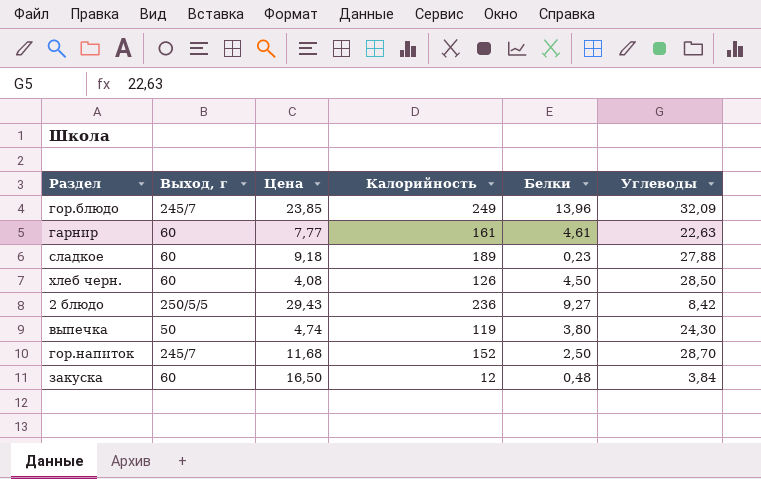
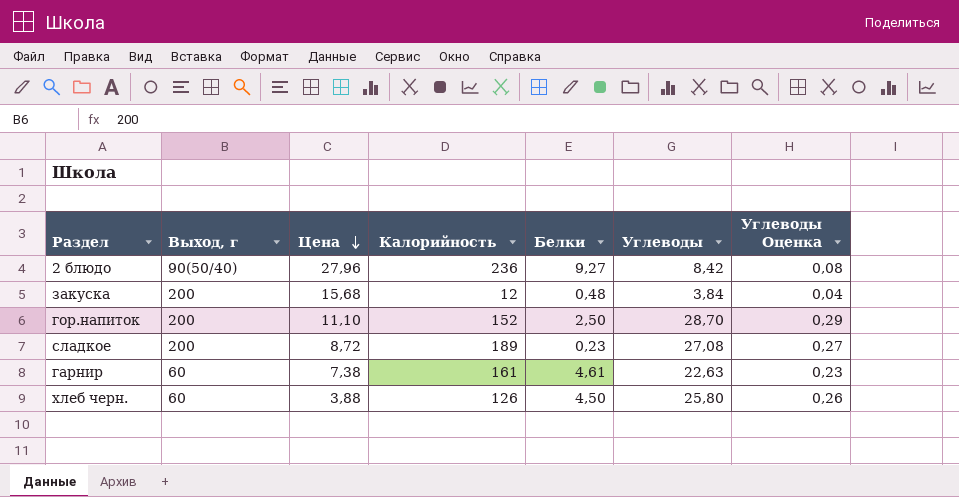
row order: none -> Цена descending
column Углеводы Оценка | formula: none -> [Углеводы] * 0,01
row гор.блюдо: 245/7 | 23,85 | 249 | 13,96 | 32,09 -> none
row выпечка: 50 | 4,74 | 119 | 3,80 | 24,30 -> none
2 блюдо | Выход, г: 250/5/5 -> 90(50/40)
2 блюдо | Цена: 29,43 -> 27,96
закуска | Выход, г: 60 -> 200
закуска | Цена: 16,50 -> 15,68
гор.напиток | Выход, г: 245/7 -> 200
гор.напиток | Цена: 11,68 -> 11,10
сладкое | Выход, г: 60 -> 200
сладкое | Цена: 9,18 -> 8,72
сладкое | Углеводы: 27,88 -> 27,08
гарнир | Цена: 7,77 -> 7,38
хлеб черн. | Цена: 4,08 -> 3,88
хлеб черн. | Углеводы: 28,50 -> 25,80

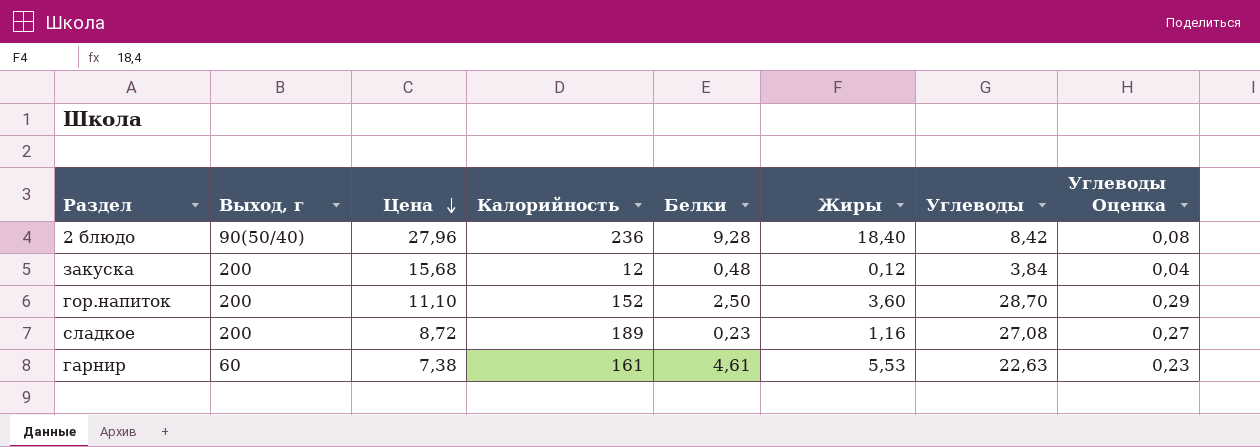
column Жиры | position: none -> 6
row хлеб черн.: 60 | 3,88 | 126 | 4,50 | 25,80 | 0,26 -> none
2 блюдо | Белки: 9,27 -> 9,28

